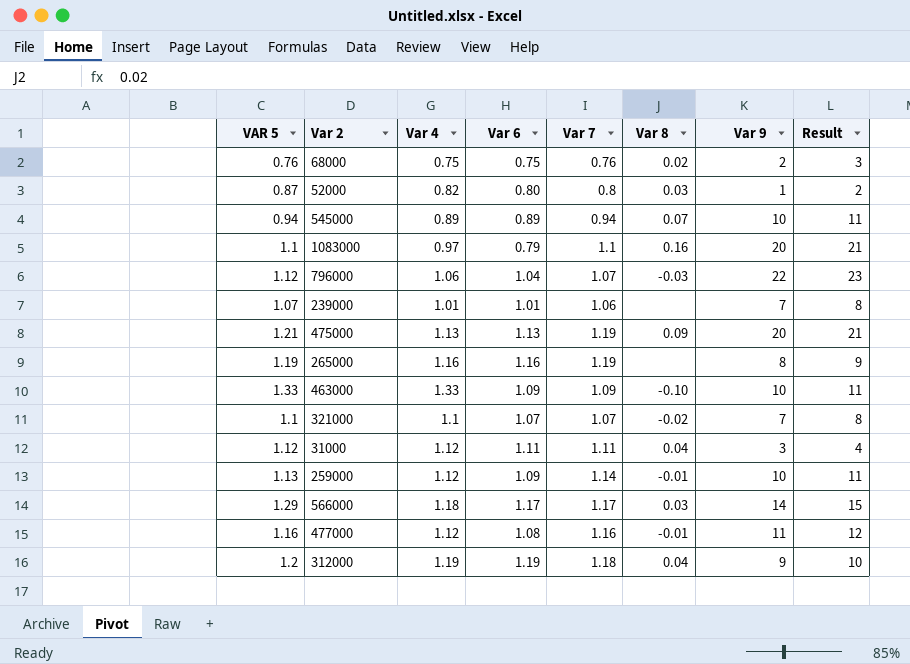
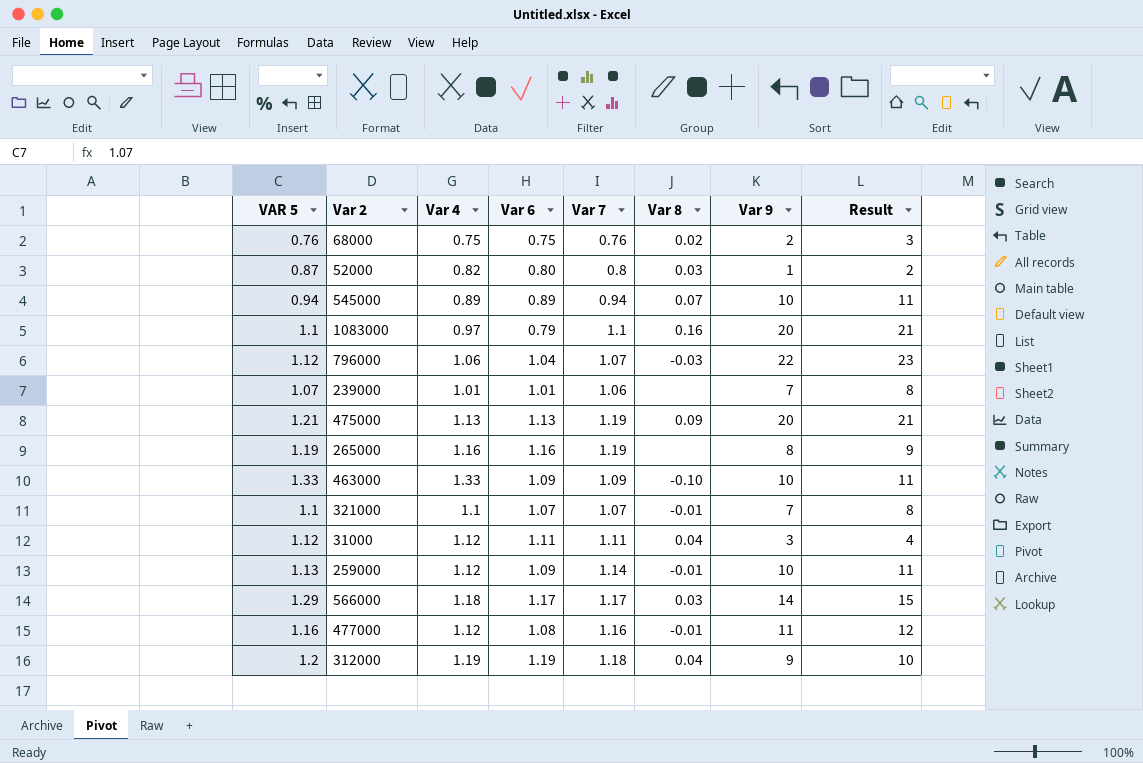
321000 | Var 8: -0.02 -> -0.01

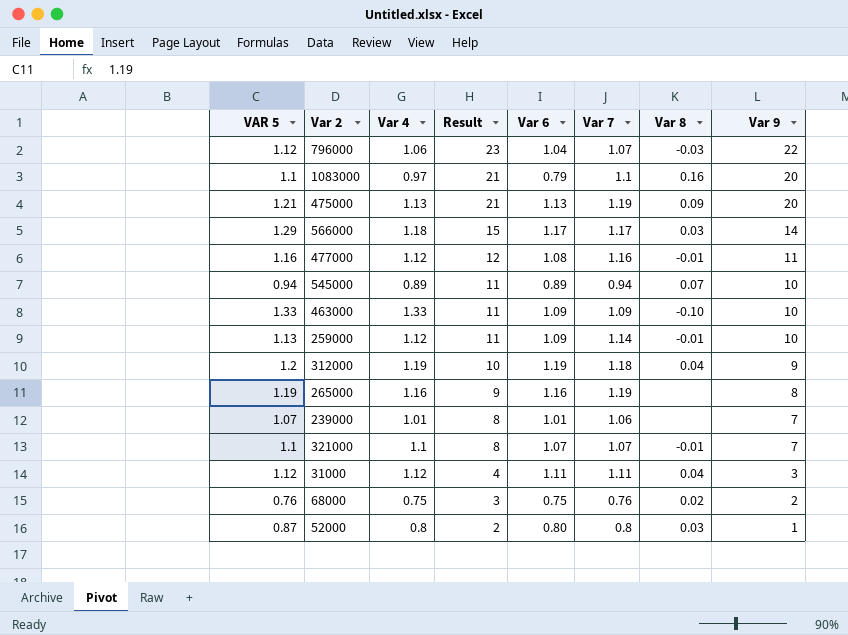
row order: none -> Result descending
column Result | position: 8 -> 4
52000 | Var 4: 0.82 -> 0.8

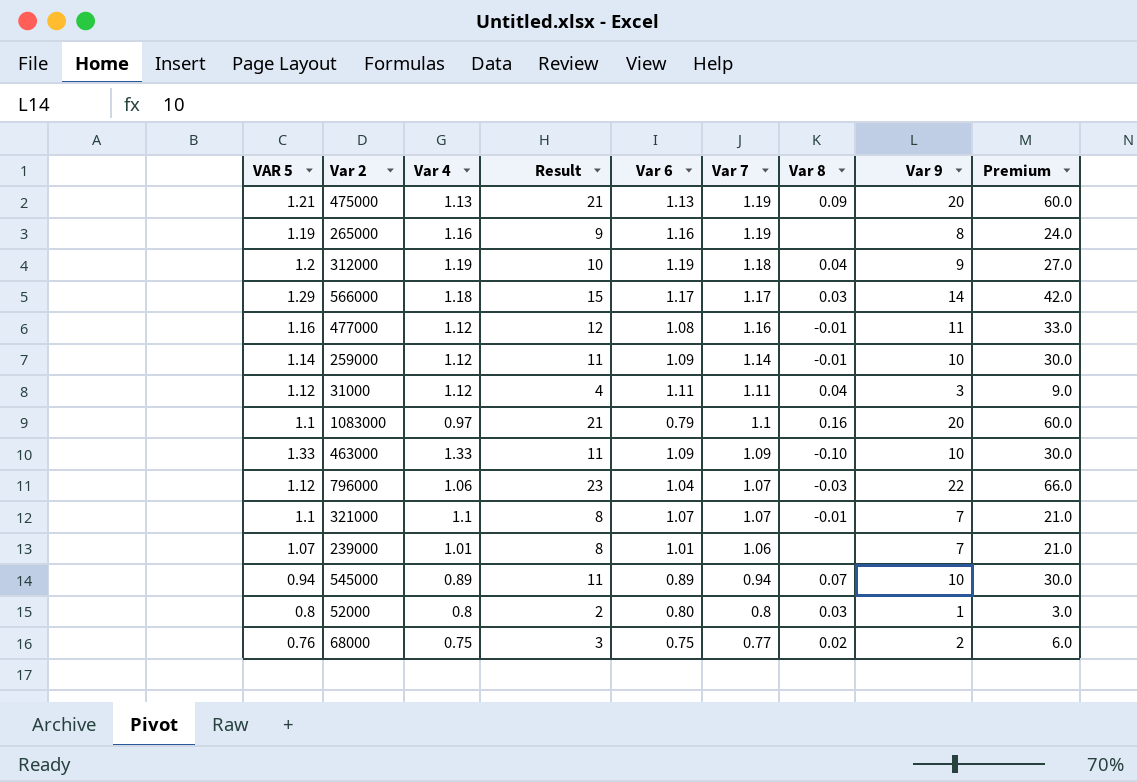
row order: Result descending -> Var 7 descending
column Premium | formula: none -> [Var 9] * 3
259000 | VAR 5: 1.13 -> 1.14
52000 | VAR 5: 0.87 -> 0.8
68000 | Var 7: 0.76 -> 0.77

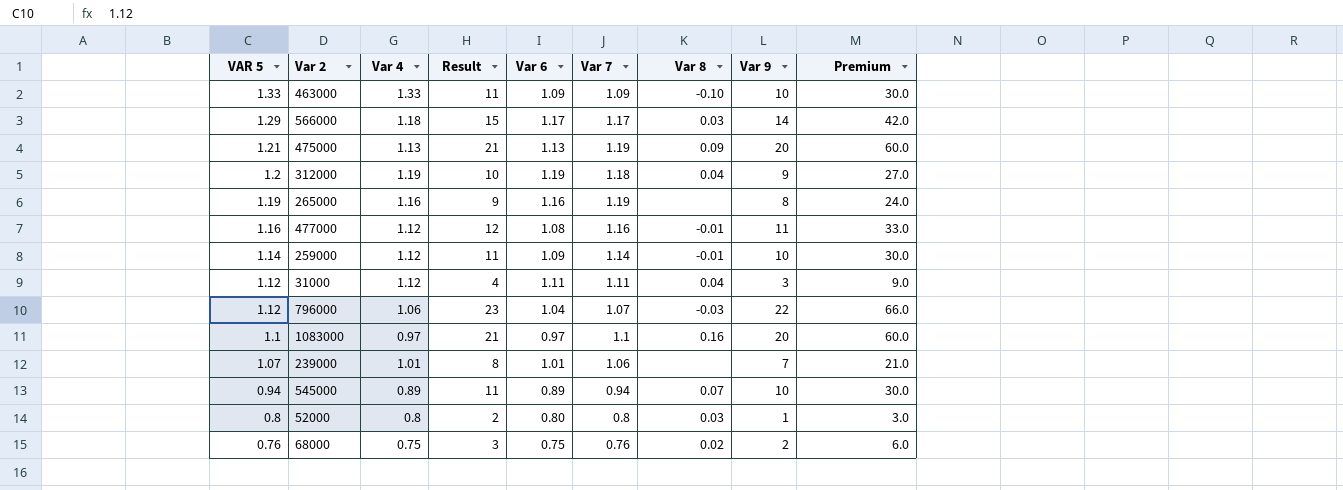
row order: Var 7 descending -> VAR 5 descending
row 321000: 1.1 | 1.1 | 8 | 1.07 | 1.07 | -0.01 | 7 | 21.0 -> none
1083000 | Var 6: 0.79 -> 0.97
68000 | Var 7: 0.77 -> 0.76

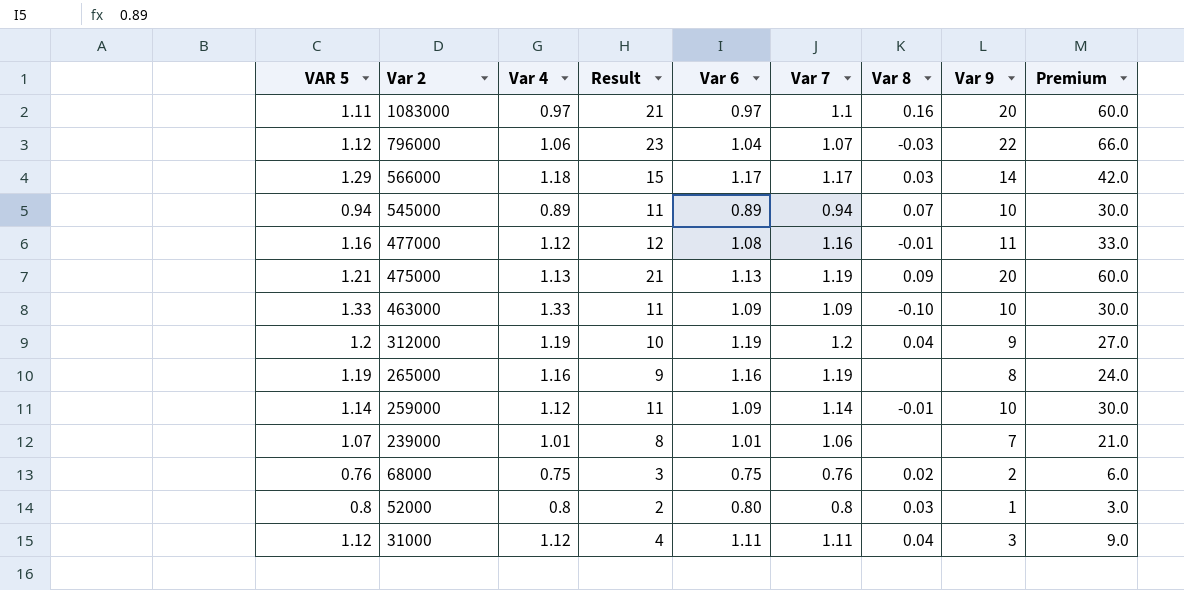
row order: VAR 5 descending -> Var 2 descending
1083000 | VAR 5: 1.1 -> 1.11
312000 | Var 7: 1.18 -> 1.2

